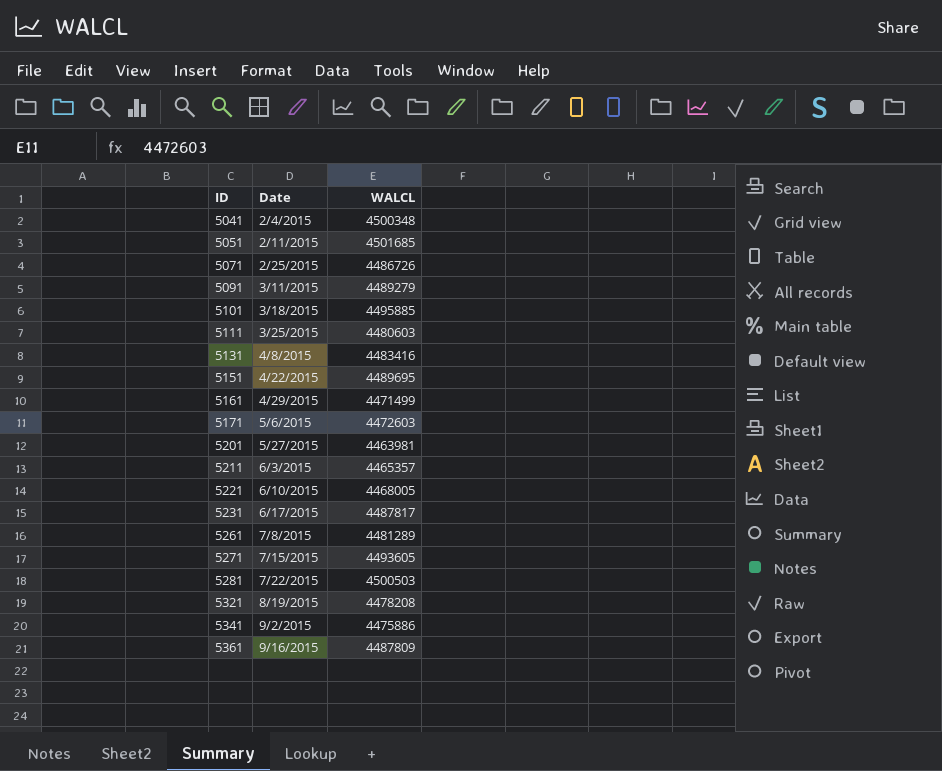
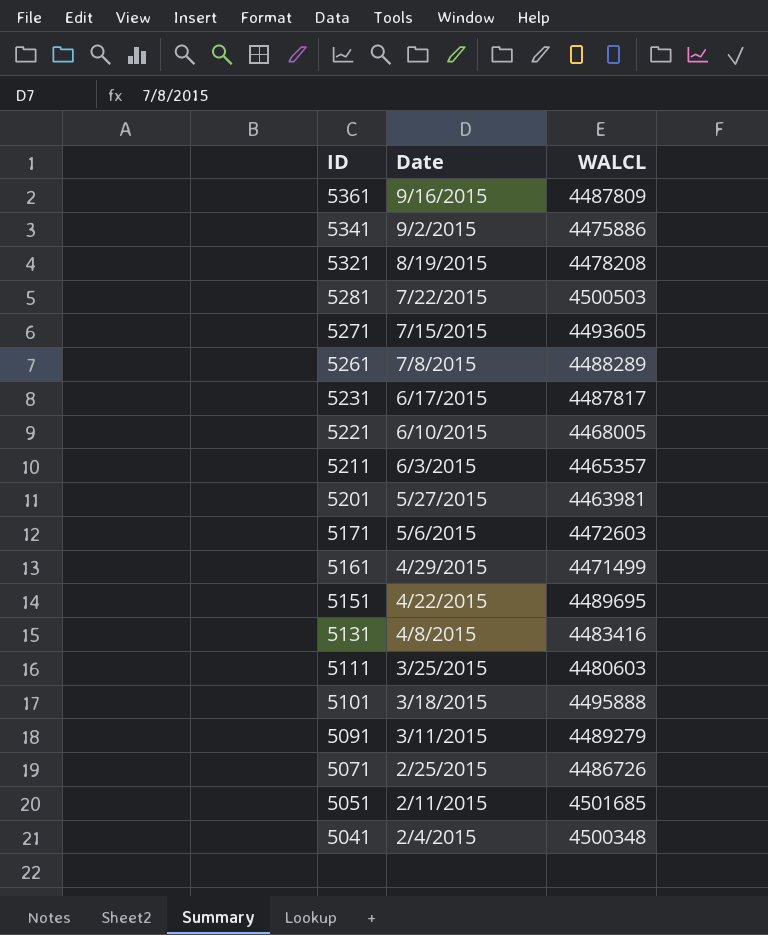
row order: ID ascending -> ID descending
5261 | WALCL: 4481289 -> 4488289
5101 | WALCL: 4495885 -> 4495888

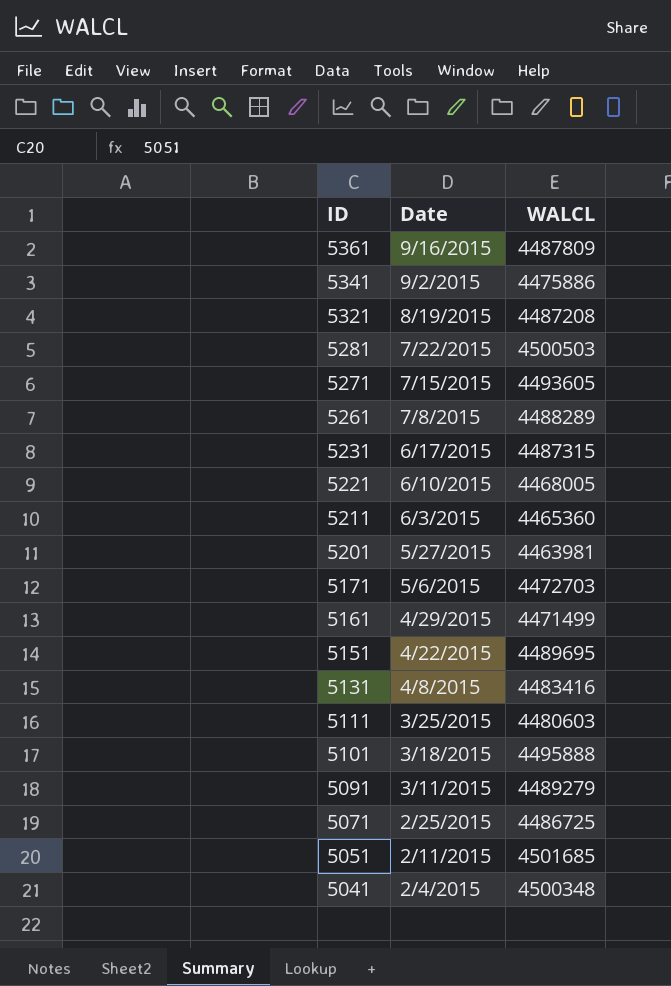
5321 | WALCL: 4478208 -> 4487208
5231 | WALCL: 4487817 -> 4487315
5211 | WALCL: 4465357 -> 4465360
5171 | WALCL: 4472603 -> 4472703
5071 | WALCL: 4486726 -> 4486725

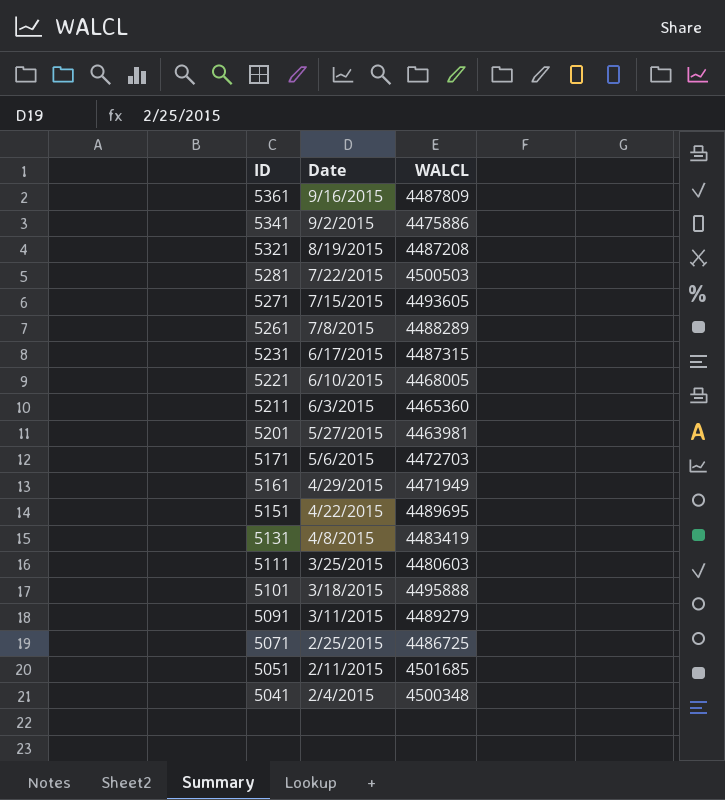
5161 | WALCL: 4471499 -> 4471949
5131 | WALCL: 4483416 -> 4483419

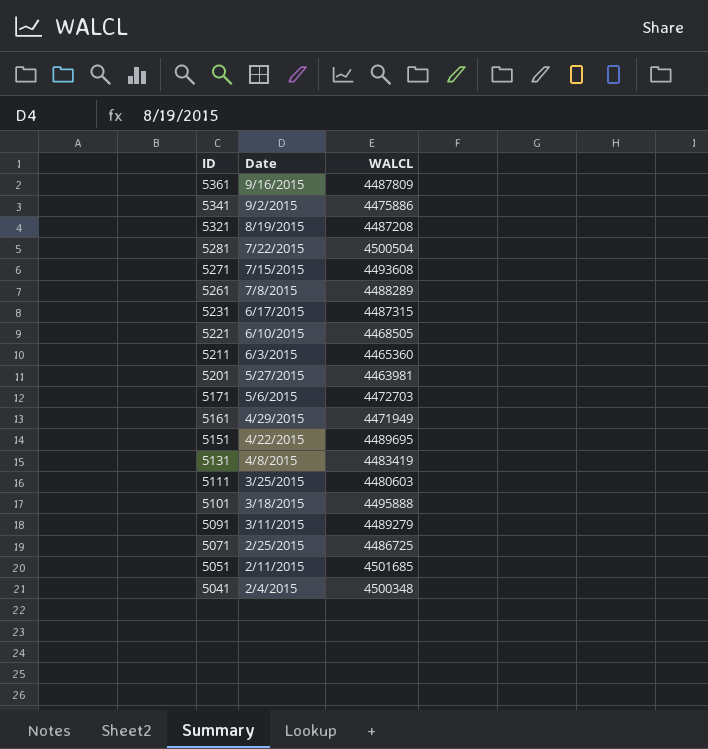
5281 | WALCL: 4500503 -> 4500504
5271 | WALCL: 4493605 -> 4493608
5221 | WALCL: 4468005 -> 4468505

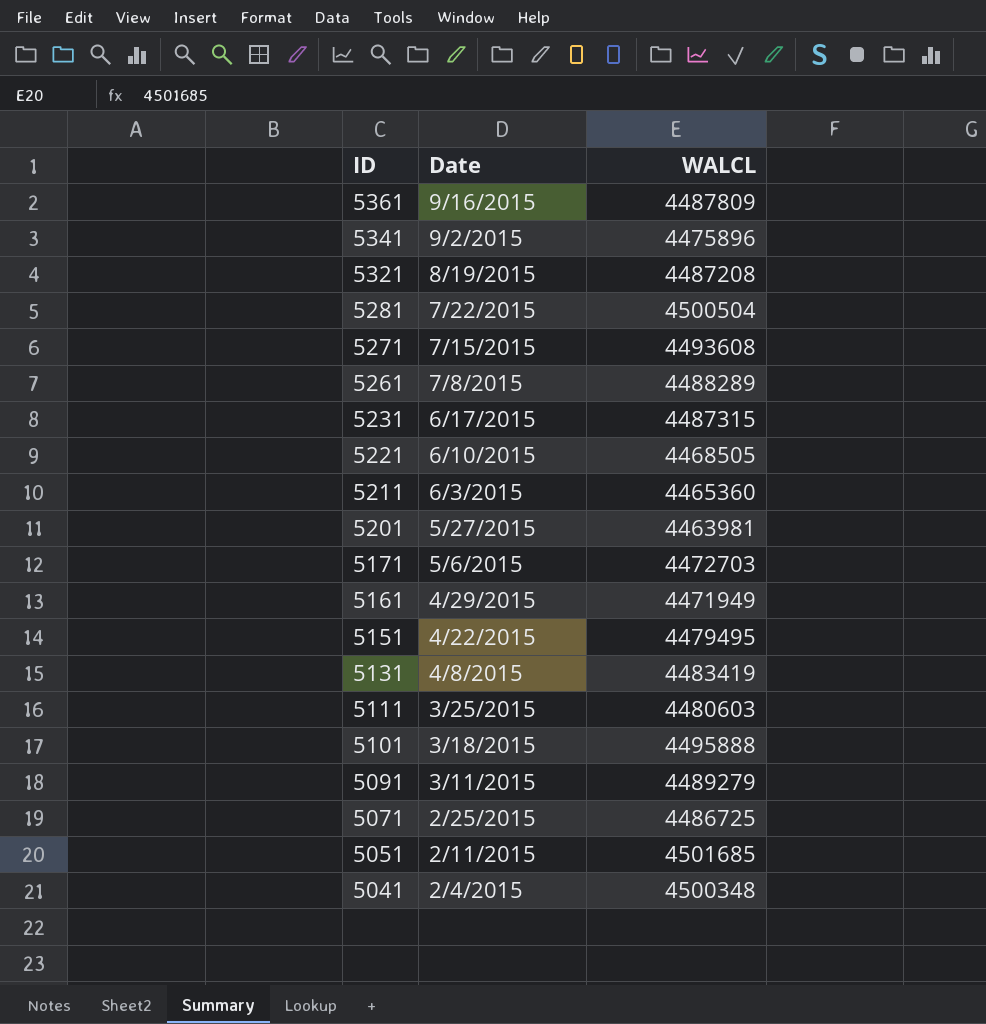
5341 | WALCL: 4475886 -> 4475896
5151 | WALCL: 4489695 -> 4479495

